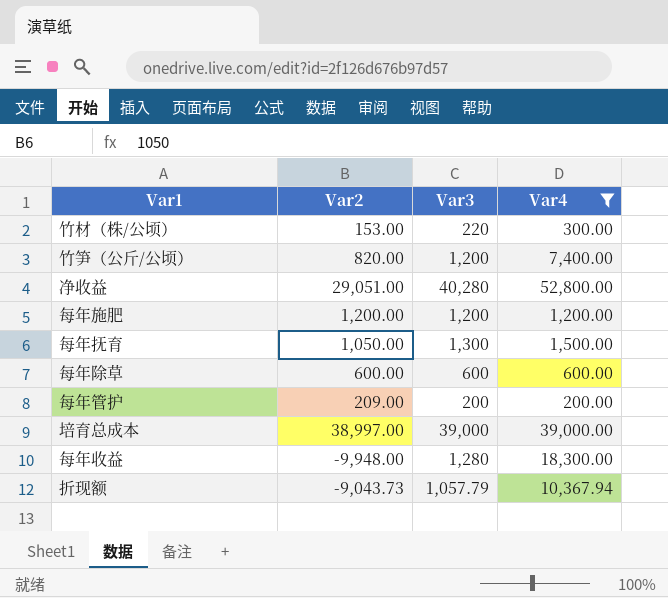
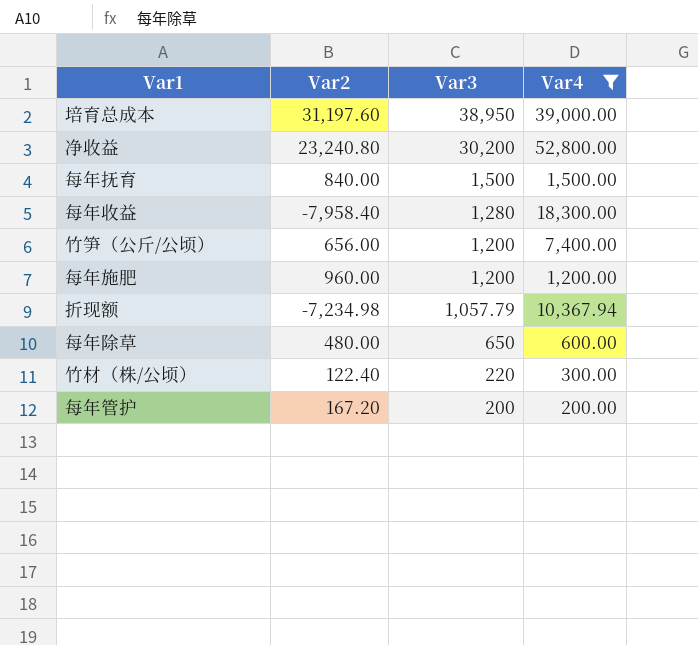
row order: none -> Var3 descending
培育总成本 | Var2: 38,997.00 -> 31,197.60
培育总成本 | Var3: 39,000 -> 38,950
净收益 | Var2: 29,051.00 -> 23,240.80
净收益 | Var3: 40,280 -> 30,200
每年抚育 | Var2: 1,050.00 -> 840.00
每年抚育 | Var3: 1,300 -> 1,500
每年收益 | Var2: -9,948.00 -> -7,958.40
竹笋（公斤/公顷） | Var2: 820.00 -> 656.00
每年施肥 | Var2: 1,200.00 -> 960.00
折现额 | Var2: -9,043.73 -> -7,234.98
每年除草 | Var2: 600.00 -> 480.00
每年除草 | Var3: 600 -> 650
竹材（株/公顷） | Var2: 153.00 -> 122.40
每年管护 | Var2: 209.00 -> 167.20

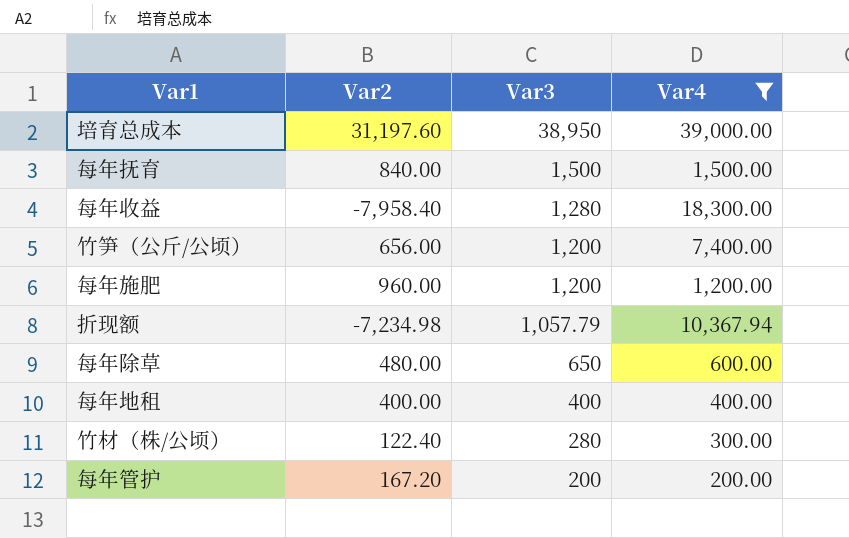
row 净收益: 23,240.80 | 30,200 | 52,800.00 -> none
row 每年地租: none -> 400.00 | 400 | 400.00
竹材（株/公顷） | Var3: 220 -> 280

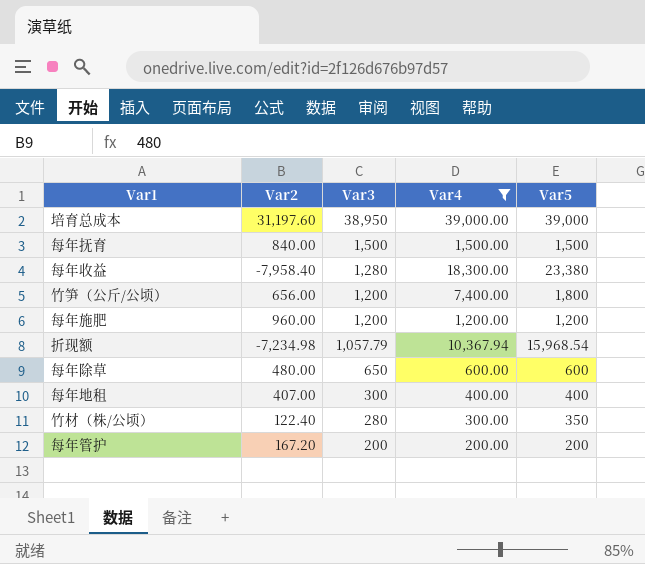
column Var5 | position: none -> 5
每年地租 | Var2: 400.00 -> 407.00
每年地租 | Var3: 400 -> 300

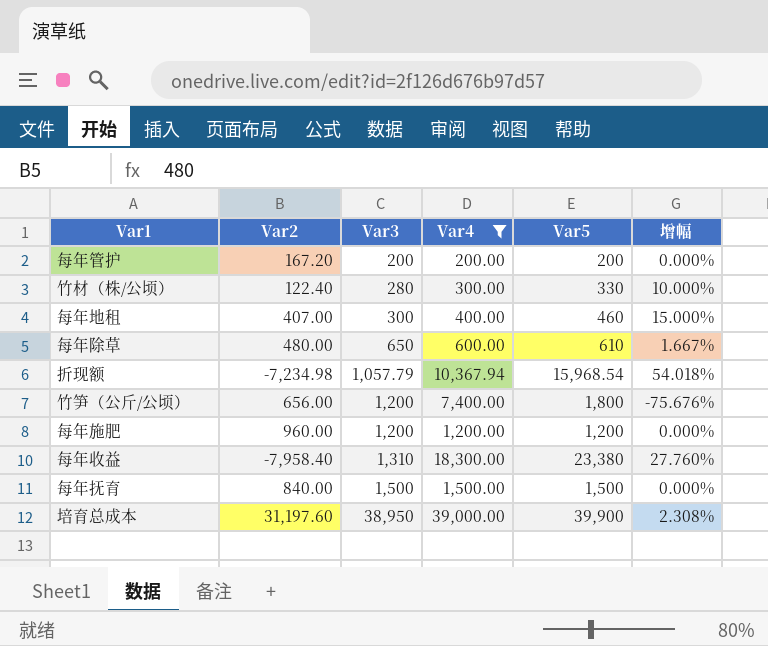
row order: Var3 descending -> Var3 ascending
column 增幅 | formula: none -> ([Var5] - [Var4]) / [Var4]
竹材（株/公顷） | Var5: 350 -> 330
每年地租 | Var5: 400 -> 460
每年除草 | Var5: 600 -> 610
每年收益 | Var3: 1,280 -> 1,310
培育总成本 | Var5: 39,000 -> 39,900

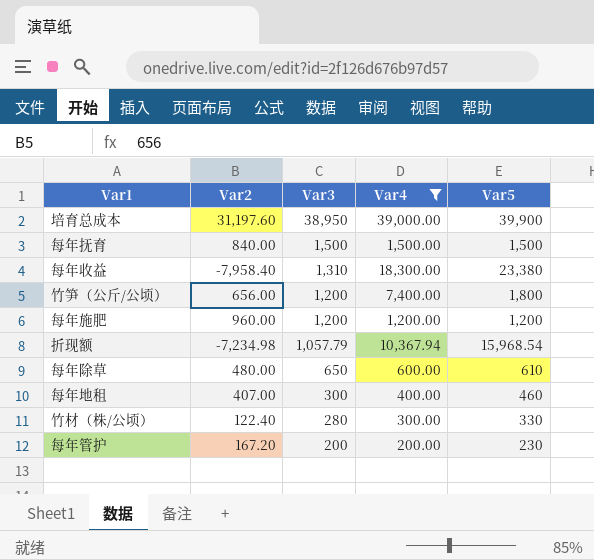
row order: Var3 ascending -> Var3 descending
column 增幅 | formula: ([Var5] - [Var4]) / [Var4] -> none
每年管护 | Var5: 200 -> 230

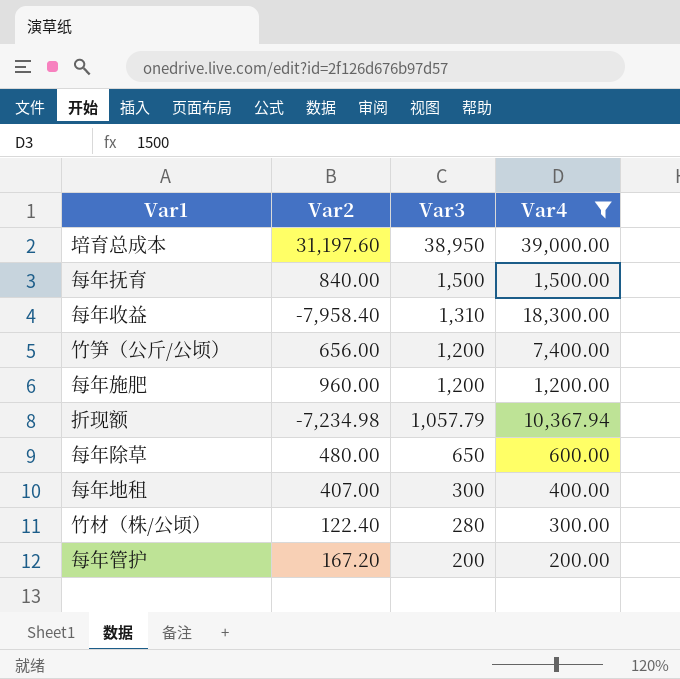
column Var5 | position: 5 -> none

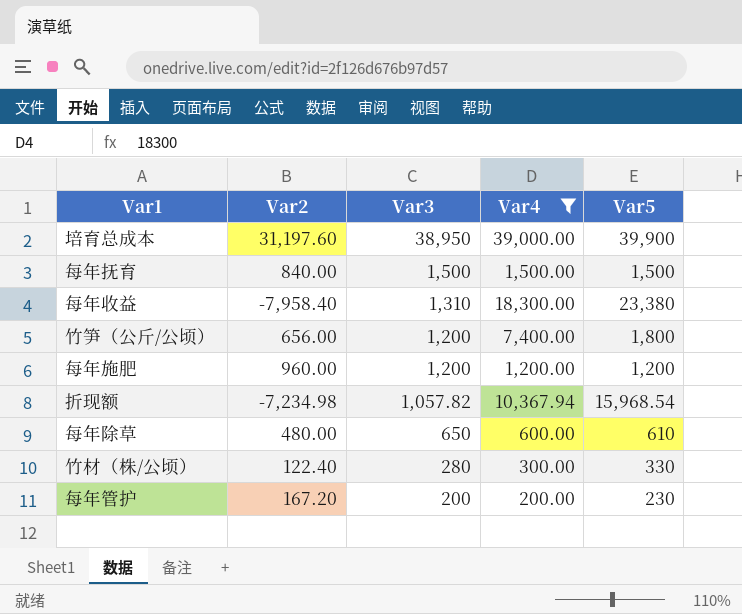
column Var5 | position: none -> 5
row 每年地租: 407.00 | 300 | 400.00 -> none
折现额 | Var3: 1,057.79 -> 1,057.82

